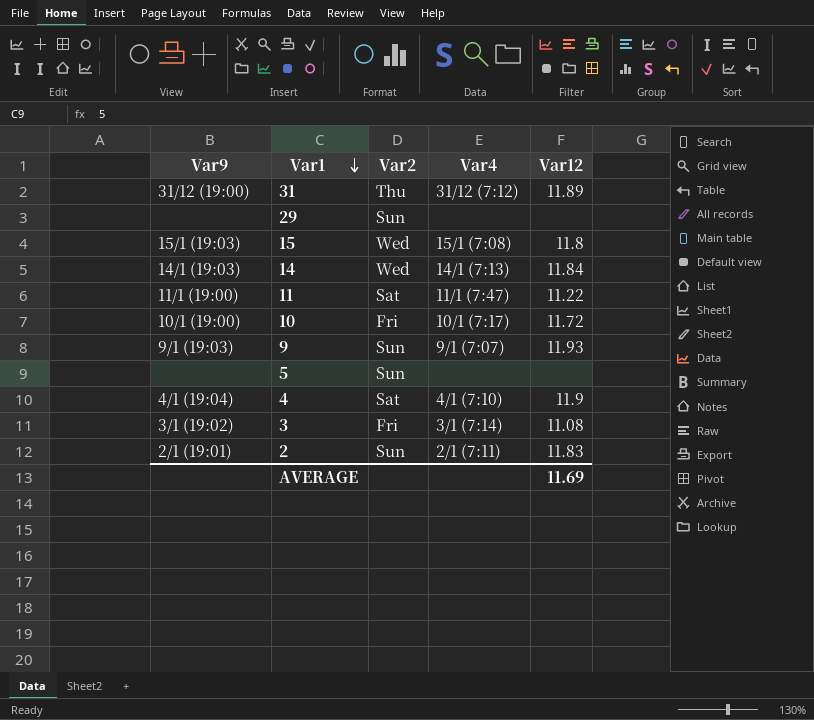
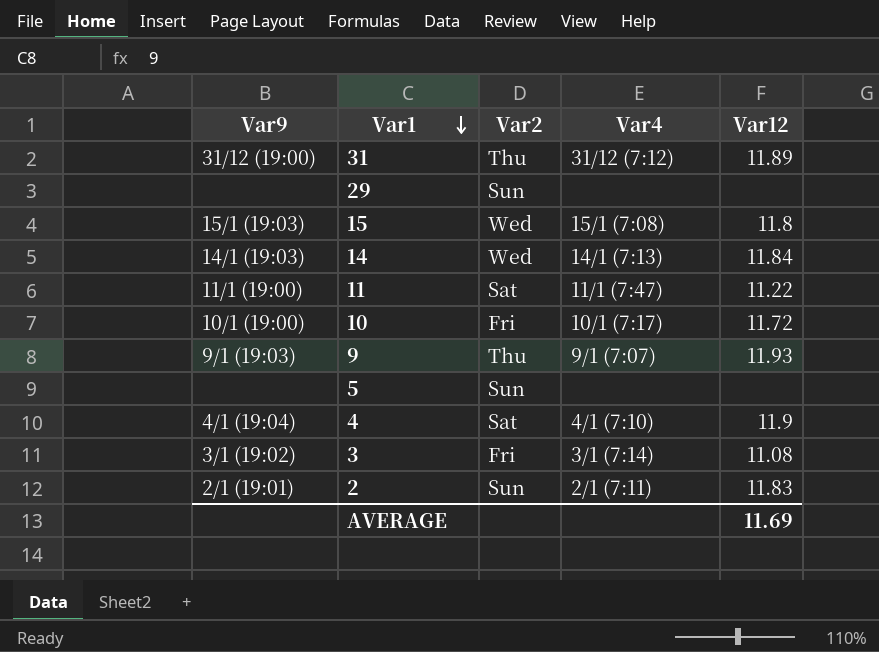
9 | Var2: Sun -> Thu

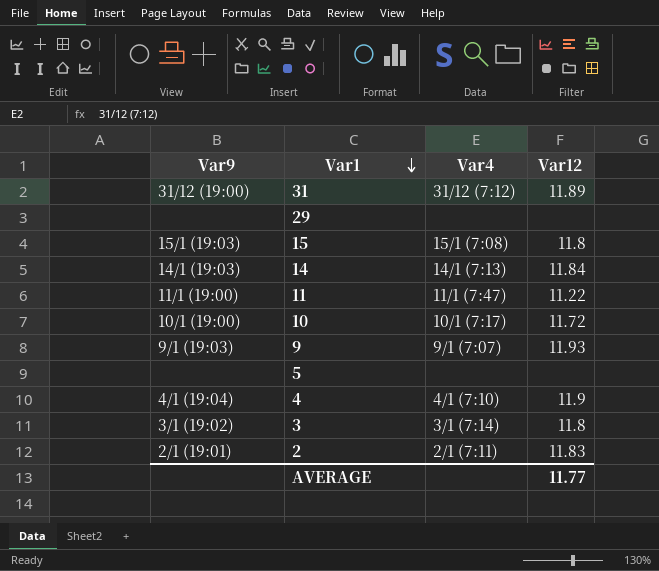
column Var2 | position: 3 -> none
3 | Var12: 11.08 -> 11.8
AVERAGE | Var12: 11.69 -> 11.77

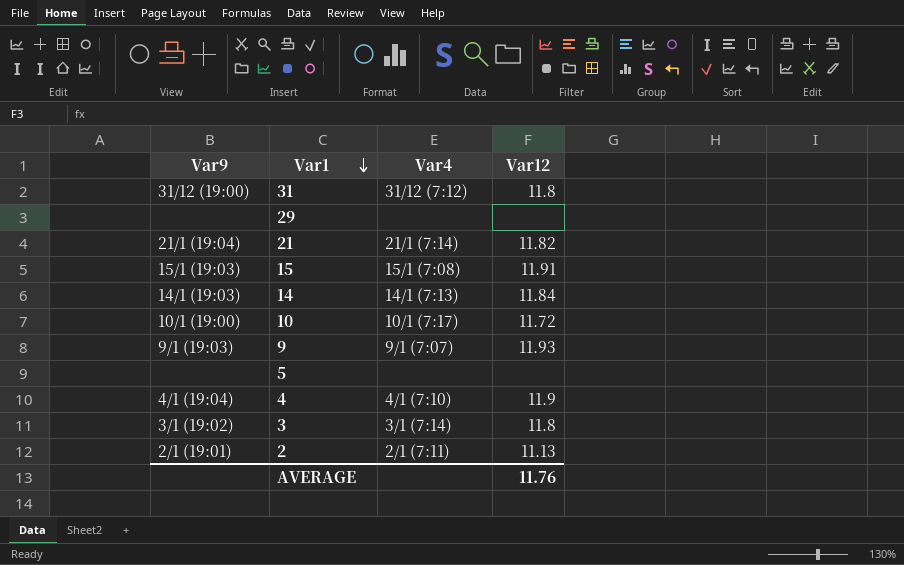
row 11: 11/1 (19:00) | 11/1 (7:47) | 11.22 -> none
31 | Var12: 11.89 -> 11.8
row 21: none -> 21/1 (19:04) | 21/1 (7:14) | 11.82
15 | Var12: 11.8 -> 11.91
2 | Var12: 11.83 -> 11.13
AVERAGE | Var12: 11.77 -> 11.76

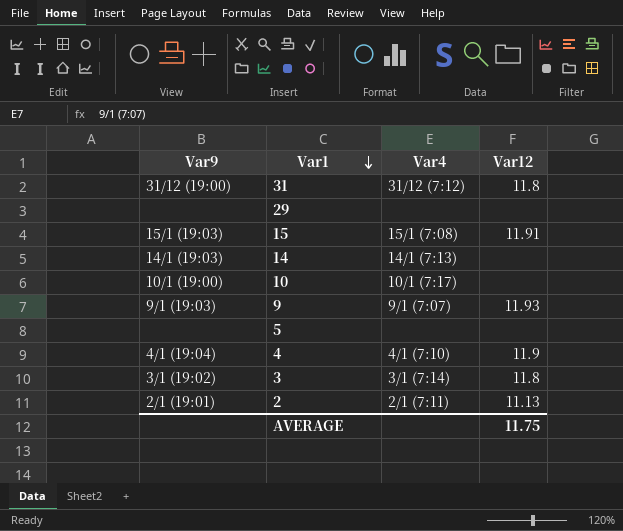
row 21: 21/1 (19:04) | 21/1 (7:14) | 11.82 -> none
14 | Var12: 11.84 -> none
10 | Var12: 11.72 -> none
AVERAGE | Var12: 11.76 -> 11.75

